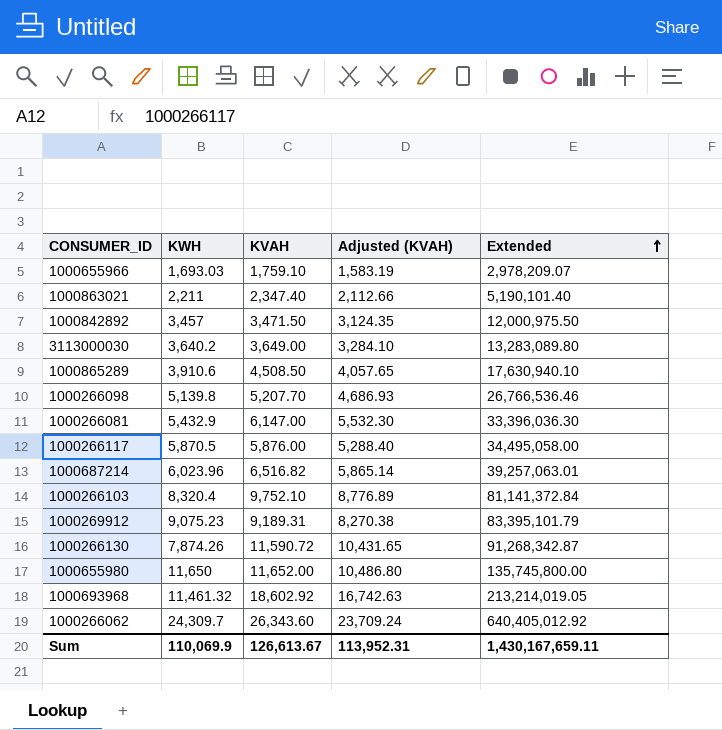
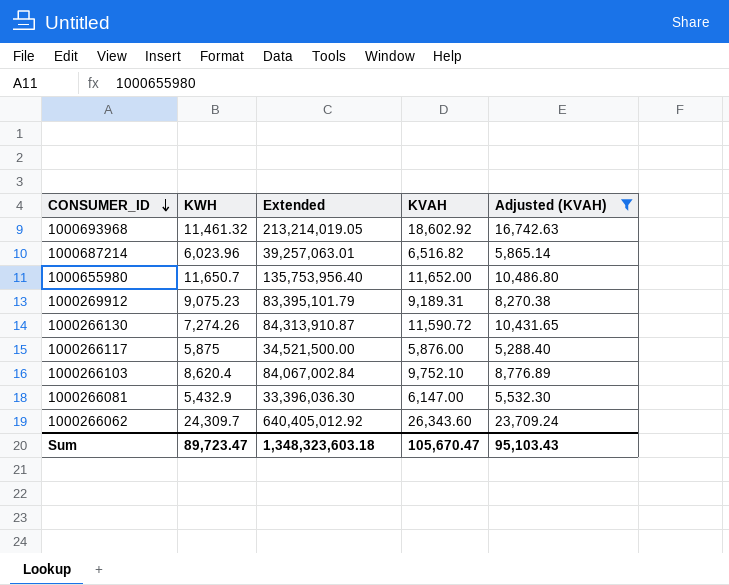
filter: none -> Adjusted (KVAH) >= 5,288.40
row order: Extended ascending -> CONSUMER_ID descending
column Extended | position: 5 -> 3
1000655980 | KWH: 11,650 -> 11,650.7
1000655980 | Extended: 135,745,800.00 -> 135,753,956.40
1000266130 | KWH: 7,874.26 -> 7,274.26
1000266130 | Extended: 91,268,342.87 -> 84,313,910.87
1000266117 | KWH: 5,870.5 -> 5,875
1000266117 | Extended: 34,495,058.00 -> 34,521,500.00
1000266103 | KWH: 8,320.4 -> 8,620.4
1000266103 | Extended: 81,141,372.84 -> 84,067,002.84
Sum | KWH: 110,069.9 -> 89,723.47
Sum | Extended: 1,430,167,659.11 -> 1,348,323,603.18
Sum | KVAH: 126,613.67 -> 105,670.47
Sum | Adjusted (KVAH): 113,952.31 -> 95,103.43

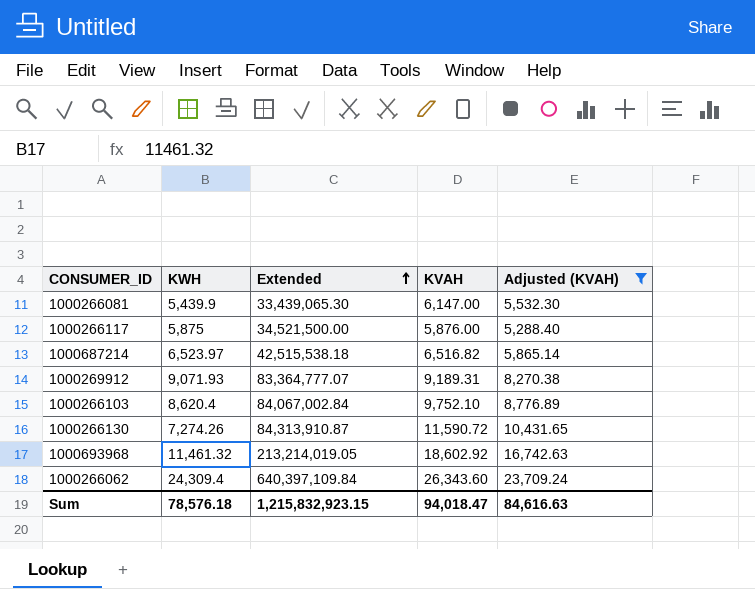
row order: CONSUMER_ID descending -> Extended ascending
row 1000655980: 11,650.7 | 135,753,956.40 | 11,652.00 | 10,486.80 -> none
1000266081 | KWH: 5,432.9 -> 5,439.9
1000266081 | Extended: 33,396,036.30 -> 33,439,065.30
1000687214 | KWH: 6,023.96 -> 6,523.97
1000687214 | Extended: 39,257,063.01 -> 42,515,538.18
1000269912 | KWH: 9,075.23 -> 9,071.93
1000269912 | Extended: 83,395,101.79 -> 83,364,777.07
1000266062 | KWH: 24,309.7 -> 24,309.4
1000266062 | Extended: 640,405,012.92 -> 640,397,109.84
Sum | KWH: 89,723.47 -> 78,576.18
Sum | Extended: 1,348,323,603.18 -> 1,215,832,923.15
Sum | KVAH: 105,670.47 -> 94,018.47
Sum | Adjusted (KVAH): 95,103.43 -> 84,616.63

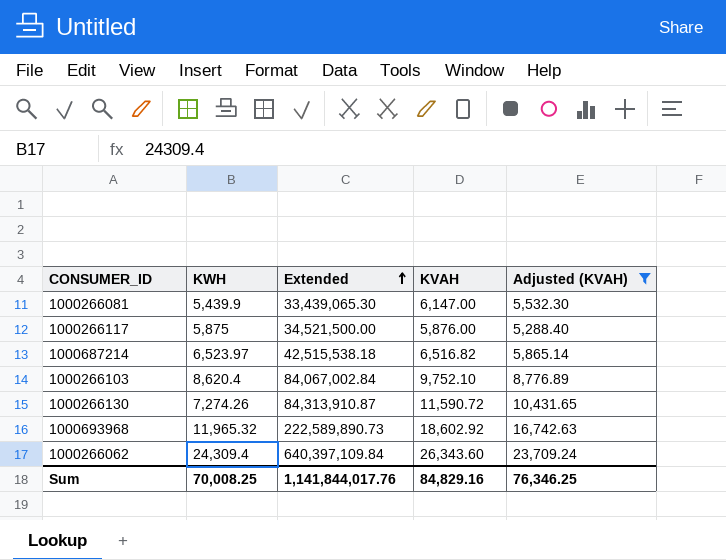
row 1000269912: 9,071.93 | 83,364,777.07 | 9,189.31 | 8,270.38 -> none
1000693968 | KWH: 11,461.32 -> 11,965.32
1000693968 | Extended: 213,214,019.05 -> 222,589,890.73
Sum | KWH: 78,576.18 -> 70,008.25
Sum | Extended: 1,215,832,923.15 -> 1,141,844,017.76
Sum | KVAH: 94,018.47 -> 84,829.16
Sum | Adjusted (KVAH): 84,616.63 -> 76,346.25

